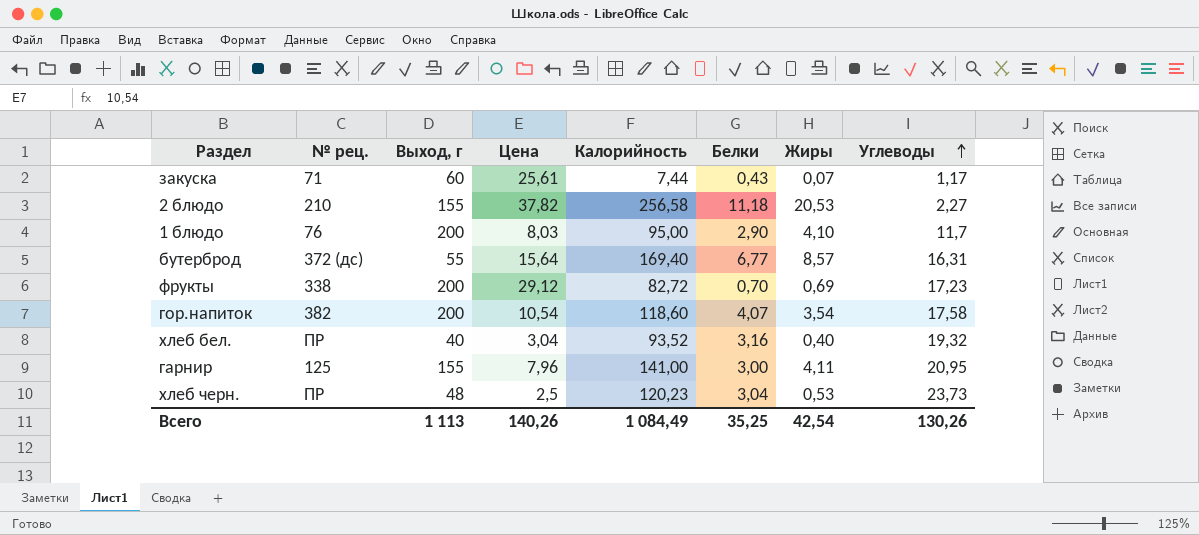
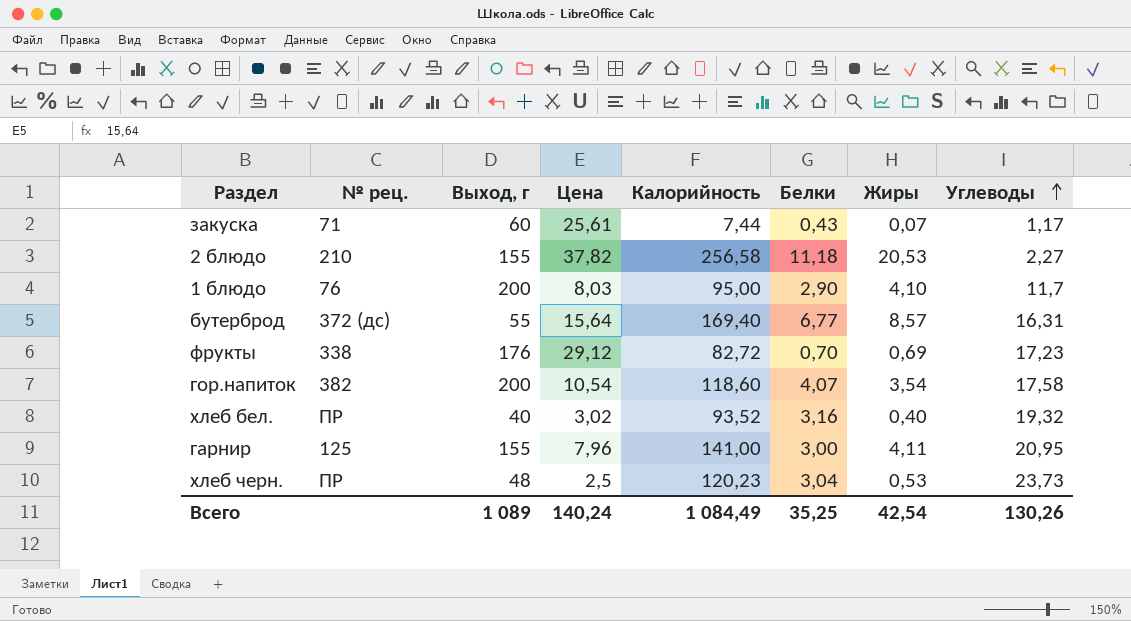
фрукты | Выход, г: 200 -> 176
хлеб бел. | Цена: 3,04 -> 3,02
Всего | Выход, г: 1 113 -> 1 089
Всего | Цена: 140,26 -> 140,24

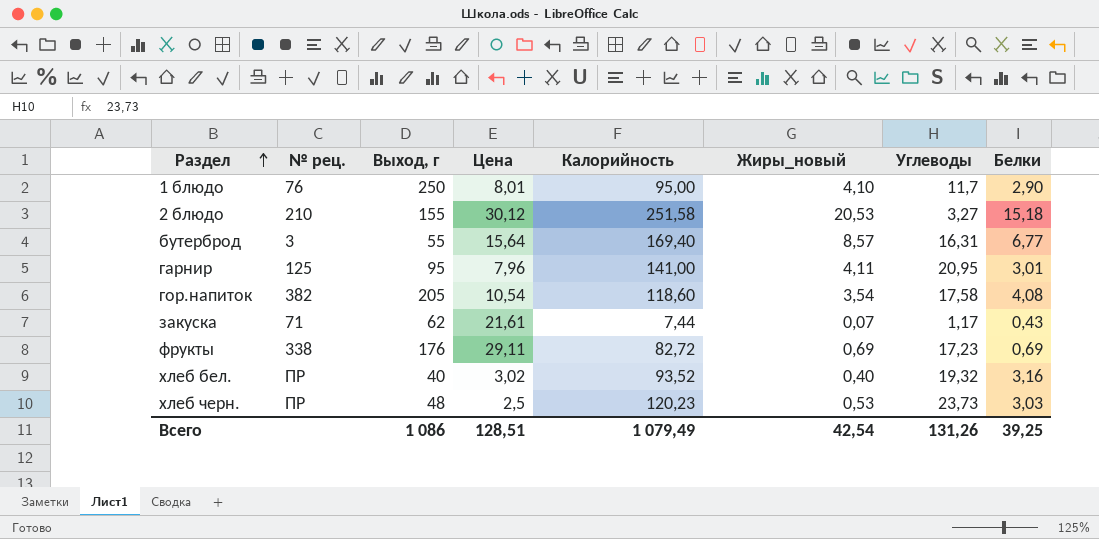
row order: Углеводы ascending -> Раздел ascending
column name: Жиры -> Жиры_новый
column Белки | position: 6 -> 8
1 блюдо | Выход, г: 200 -> 250
1 блюдо | Цена: 8,03 -> 8,01
2 блюдо | Цена: 37,82 -> 30,12
2 блюдо | Калорийность: 256,58 -> 251,58
2 блюдо | Углеводы: 2,27 -> 3,27
2 блюдо | Белки: 11,18 -> 15,18
бутерброд | № рец.: 372 (дс) -> 3
гарнир | Выход, г: 155 -> 95
гарнир | Белки: 3,00 -> 3,01
гор.напиток | Выход, г: 200 -> 205
гор.напиток | Белки: 4,07 -> 4,08
закуска | Выход, г: 60 -> 62
закуска | Цена: 25,61 -> 21,61
фрукты | Цена: 29,12 -> 29,11
фрукты | Белки: 0,70 -> 0,69
хлеб черн. | Белки: 3,04 -> 3,03
Всего | Выход, г: 1 089 -> 1 086
Всего | Цена: 140,24 -> 128,51
Всего | Калорийность: 1 084,49 -> 1 079,49
Всего | Углеводы: 130,26 -> 131,26
Всего | Белки: 35,25 -> 39,25

